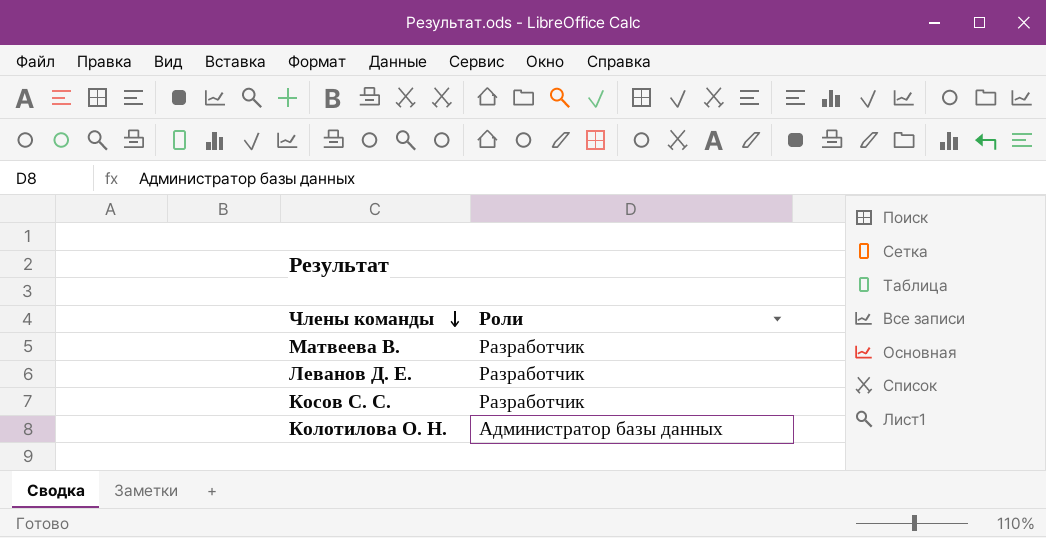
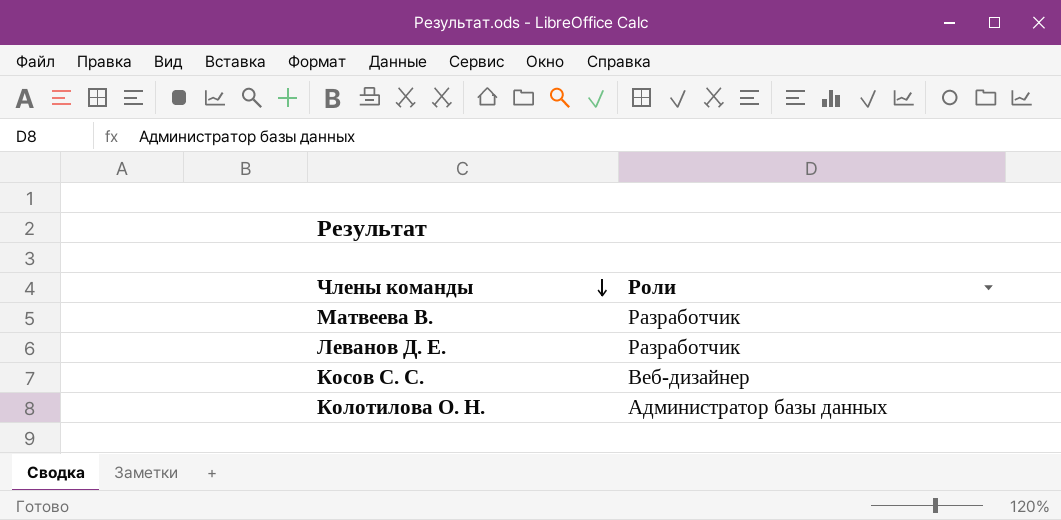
Косов С. С. | Роли: Разработчик -> Веб-дизайнер

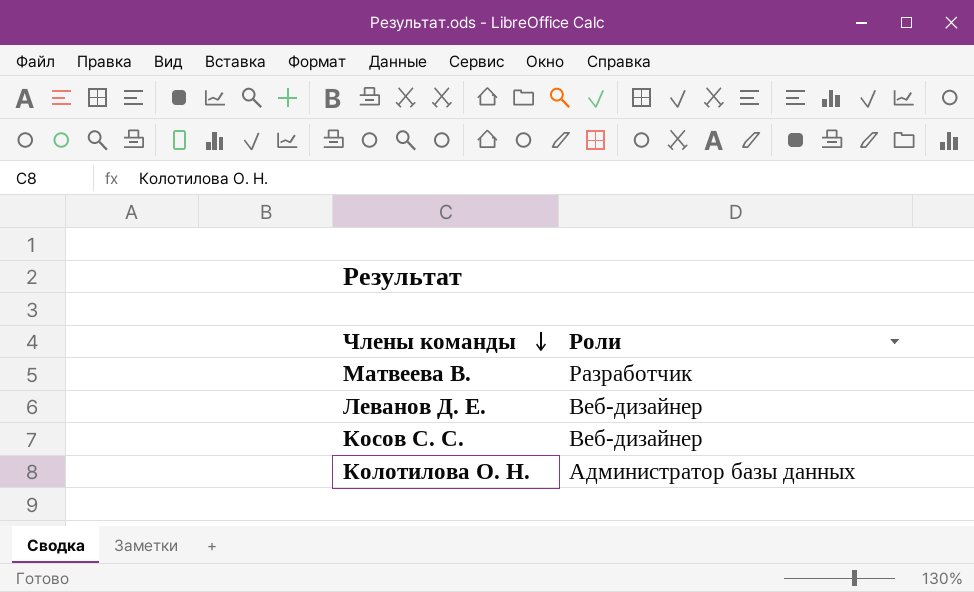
Леванов Д. Е. | Роли: Разработчик -> Веб-дизайнер

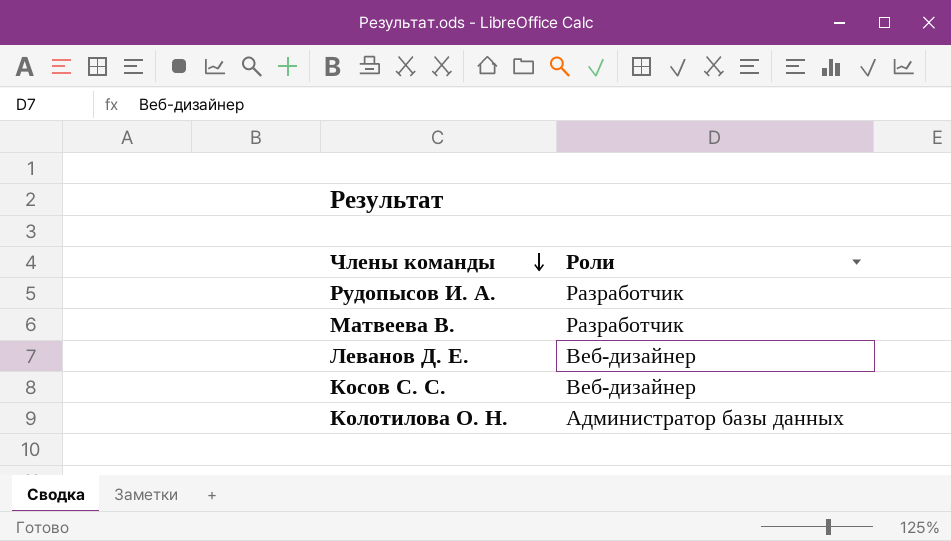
row Рудопысов И. А.: none -> Разработчик

